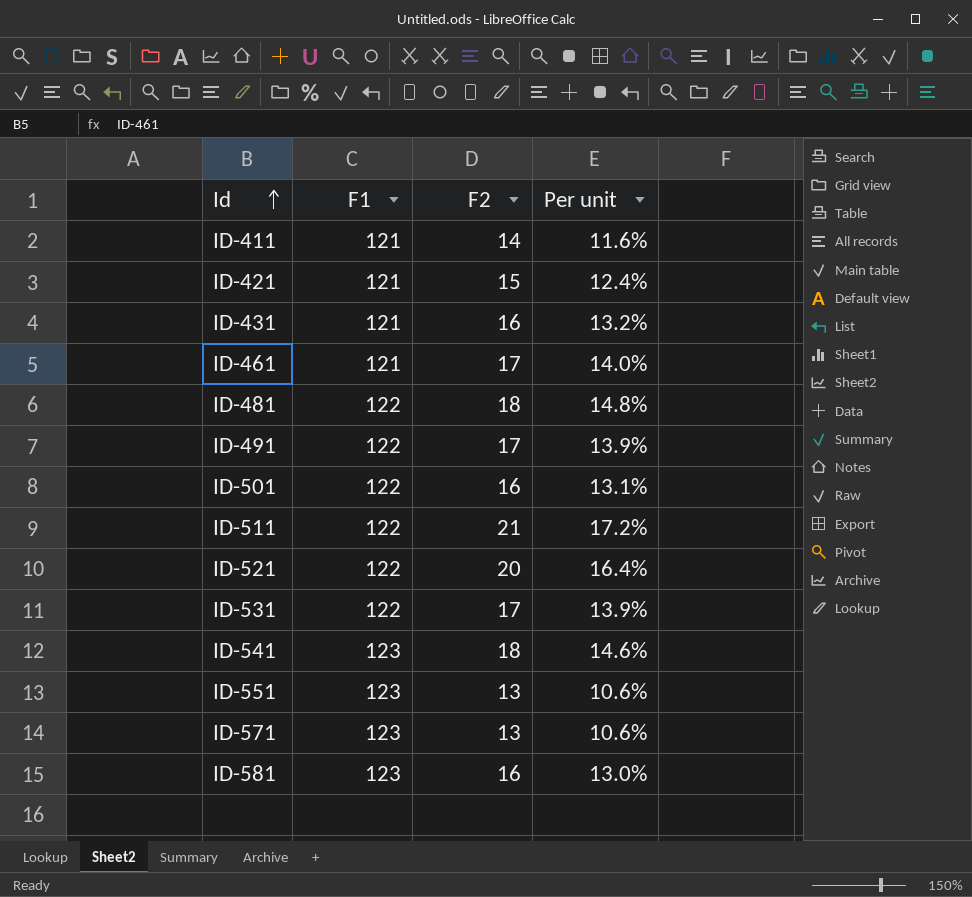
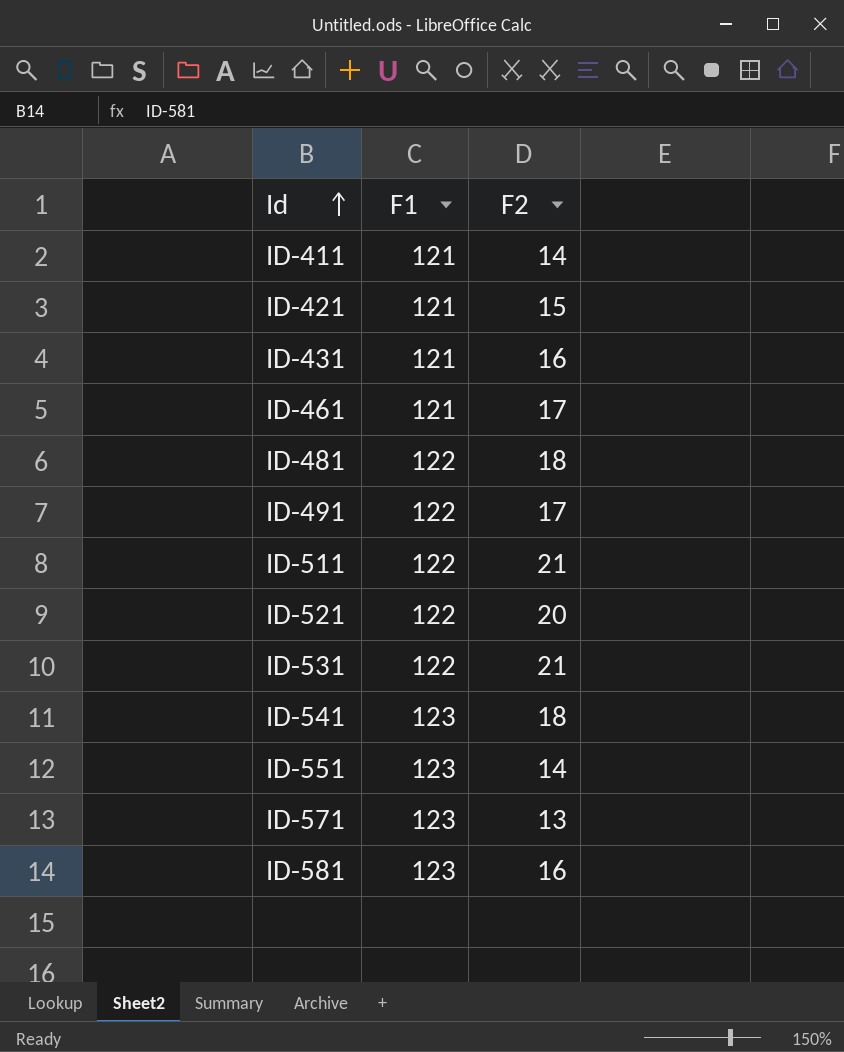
column Per unit | formula: [F2] / [F1] -> none
row ID-501: 122 | 16 | 13.1% -> none
ID-531 | F2: 17 -> 21
ID-551 | F2: 13 -> 14

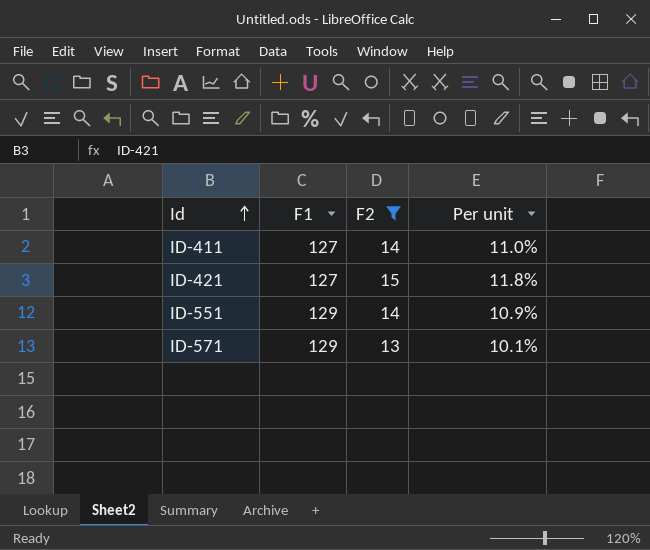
filter: none -> F2 <= 15
column Per unit | formula: none -> [F2] / [F1]
ID-411 | F1: 121 -> 127
ID-421 | F1: 121 -> 127
ID-551 | F1: 123 -> 129
ID-571 | F1: 123 -> 129

